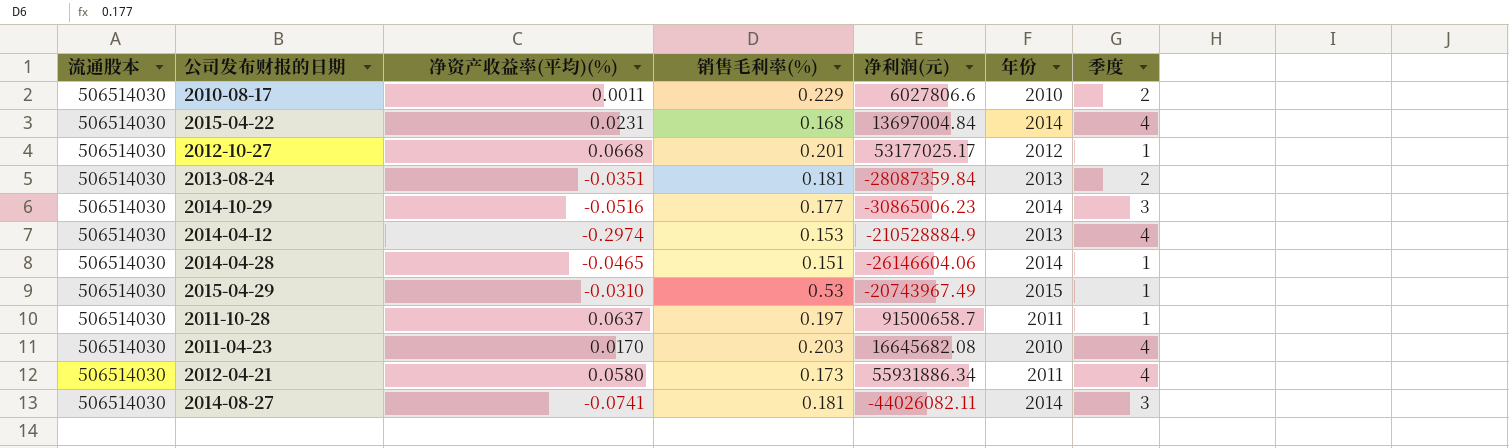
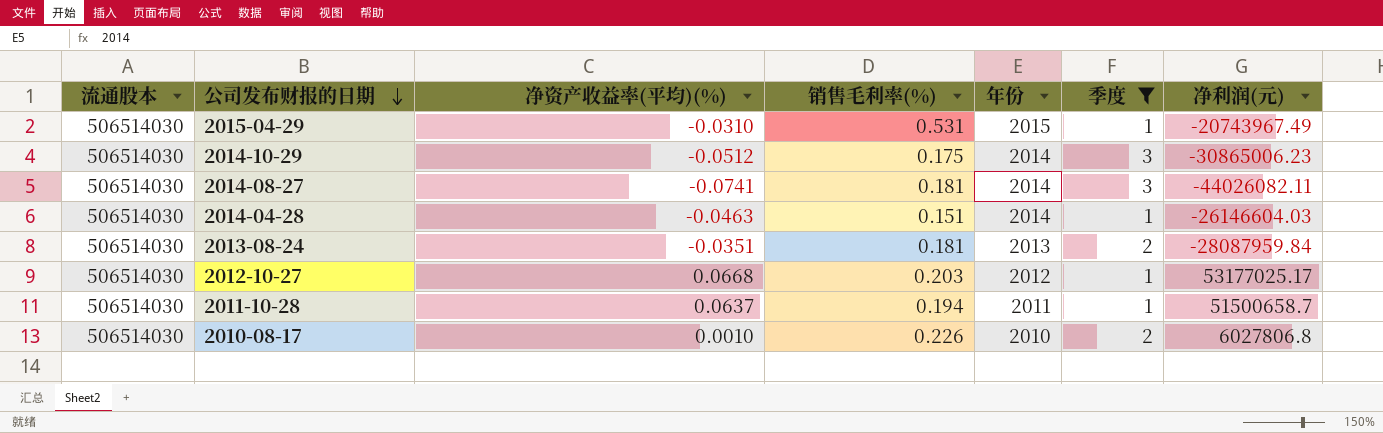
filter: none -> 季度 != 4
row order: none -> 公司发布财报的日期 descending
column 净利润(元) | position: 5 -> 7
2015-04-29 | 销售毛利率(%): 0.53 -> 0.531
2014-10-29 | 净资产收益率(平均)(%): -0.0516 -> -0.0512
2014-10-29 | 销售毛利率(%): 0.177 -> 0.175
2014-04-28 | 净资产收益率(平均)(%): -0.0465 -> -0.0463
2014-04-28 | 净利润(元): -26146604.06 -> -26146604.03
2013-08-24 | 净利润(元): -28087359.84 -> -28087959.84
2012-10-27 | 销售毛利率(%): 0.201 -> 0.203
2011-10-28 | 销售毛利率(%): 0.197 -> 0.194
2011-10-28 | 净利润(元): 91500658.7 -> 51500658.7
2010-08-17 | 净资产收益率(平均)(%): 0.0011 -> 0.0010
2010-08-17 | 销售毛利率(%): 0.229 -> 0.226
2010-08-17 | 净利润(元): 6027806.6 -> 6027806.8

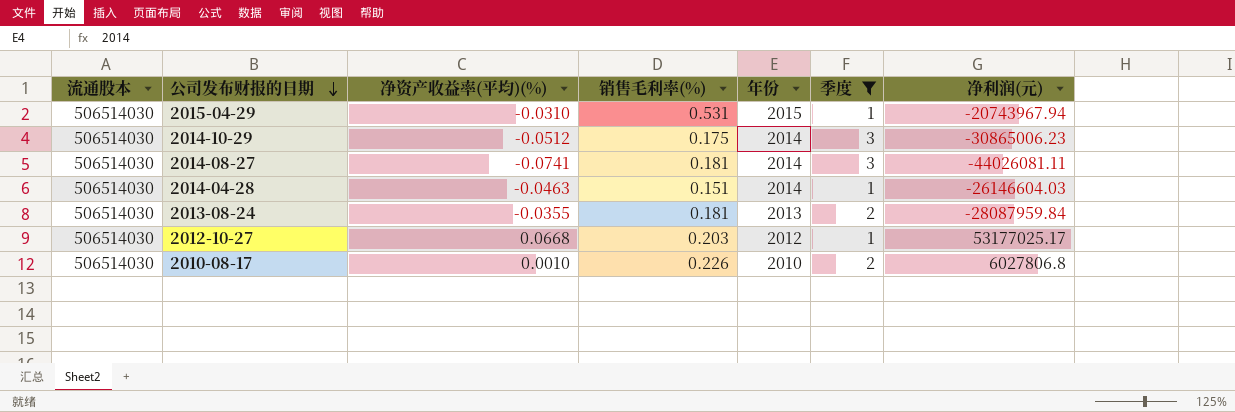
row 2011-10-28: 506514030 | 0.0637 | 0.194 | 2011 | 1 | 51500658.7 -> none
2015-04-29 | 净利润(元): -20743967.49 -> -20743967.94
2014-08-27 | 净利润(元): -44026082.11 -> -44026081.11
2013-08-24 | 净资产收益率(平均)(%): -0.0351 -> -0.0355

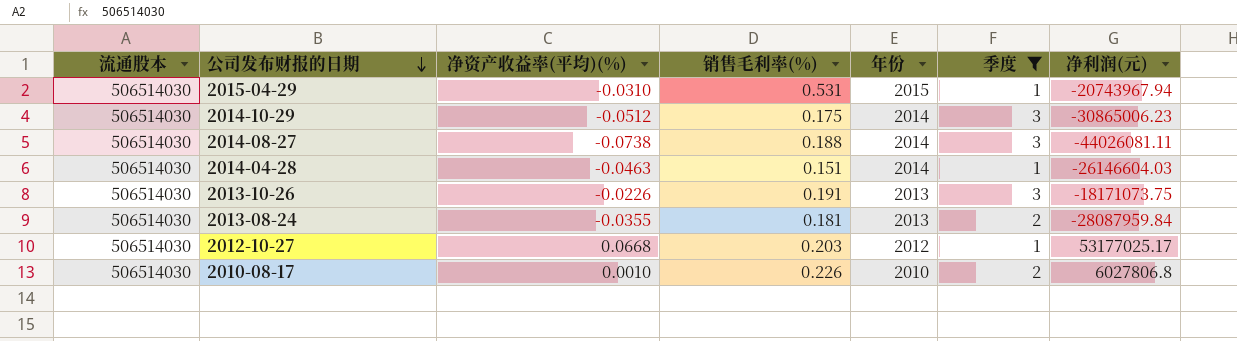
2014-08-27 | 净资产收益率(平均)(%): -0.0741 -> -0.0738
2014-08-27 | 销售毛利率(%): 0.181 -> 0.188
row 2013-10-26: none -> 506514030 | -0.0226 | 0.191 | 2013 | 3 | -18171073.75

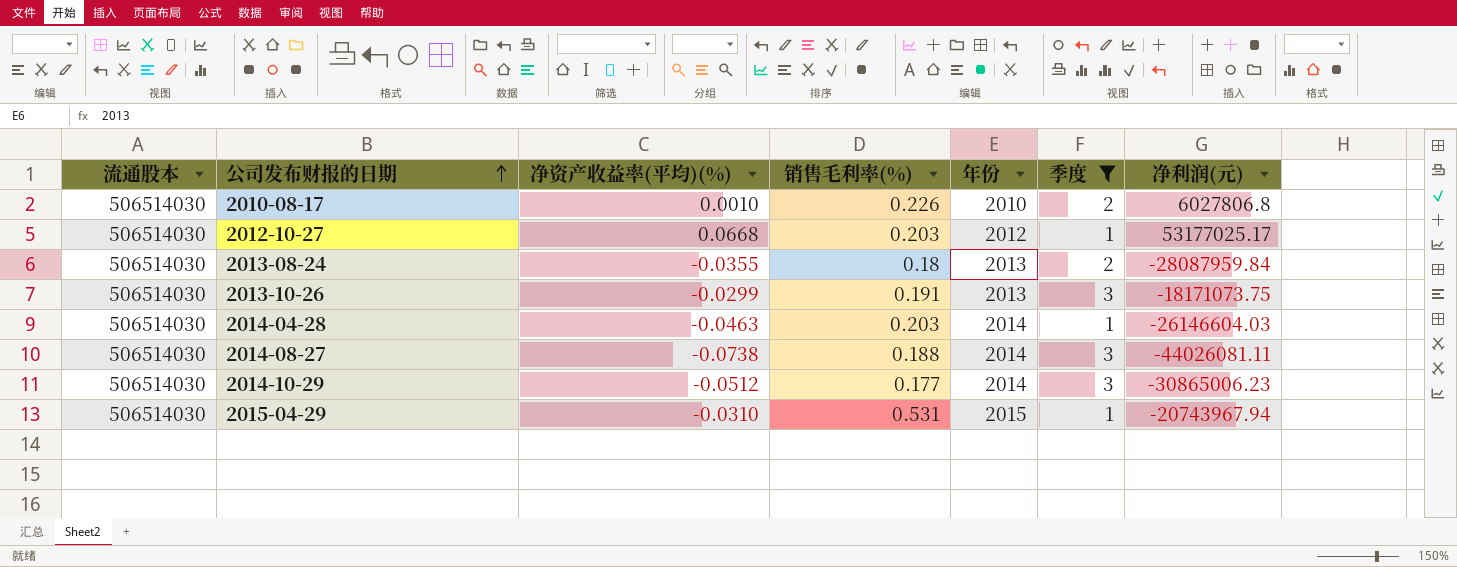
row order: 公司发布财报的日期 descending -> 公司发布财报的日期 ascending
2013-08-24 | 销售毛利率(%): 0.181 -> 0.18
2013-10-26 | 净资产收益率(平均)(%): -0.0226 -> -0.0299
2014-04-28 | 销售毛利率(%): 0.151 -> 0.203
2014-10-29 | 销售毛利率(%): 0.175 -> 0.177

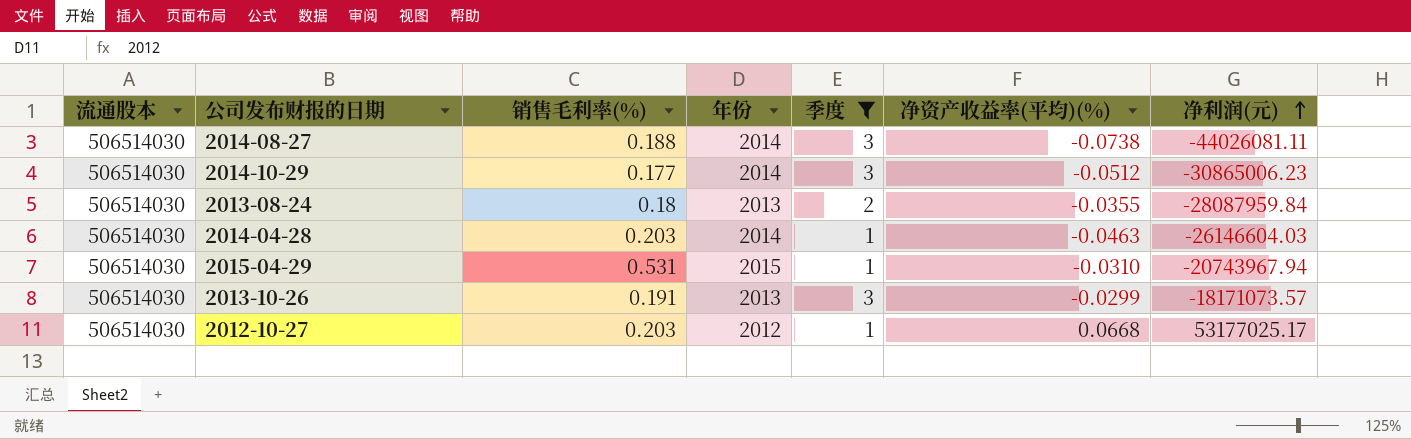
row order: 公司发布财报的日期 ascending -> 净利润(元) ascending
column 净资产收益率(平均)(%) | position: 3 -> 6
row 2010-08-17: 506514030 | 0.0010 | 0.226 | 2010 | 2 | 6027806.8 -> none
2013-10-26 | 净利润(元): -18171073.75 -> -18171073.57

